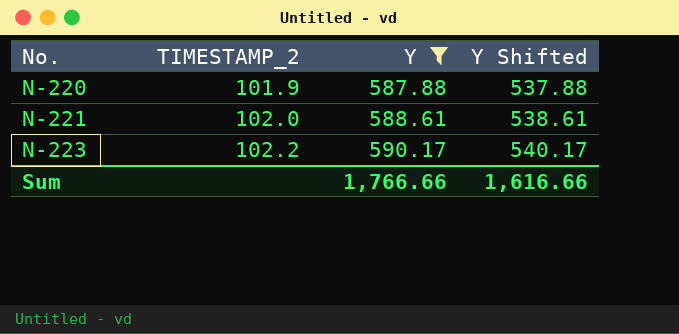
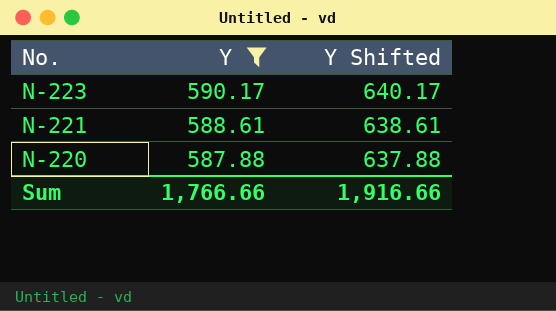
row order: No. ascending -> No. descending
column TIMESTAMP_2 | position: 2 -> none
column Y Shifted | formula: [Y] - 50 -> [Y] + 50
Sum | Y Shifted: 1,616.66 -> 1,916.66

